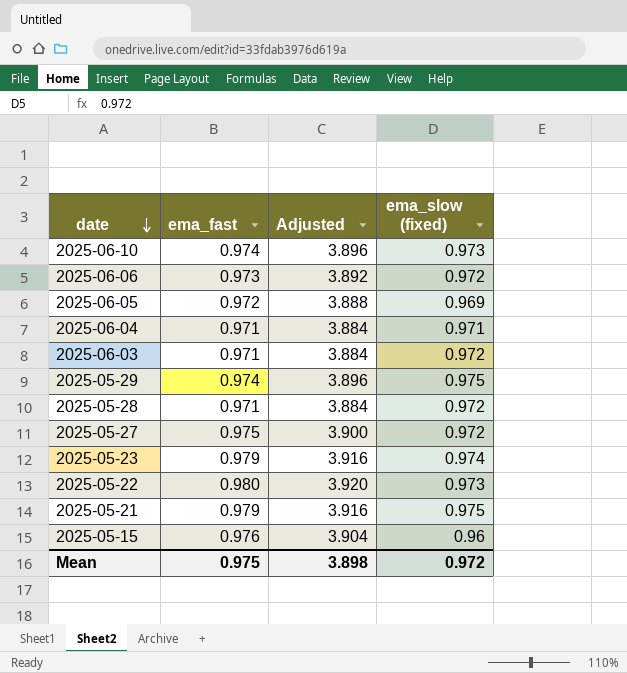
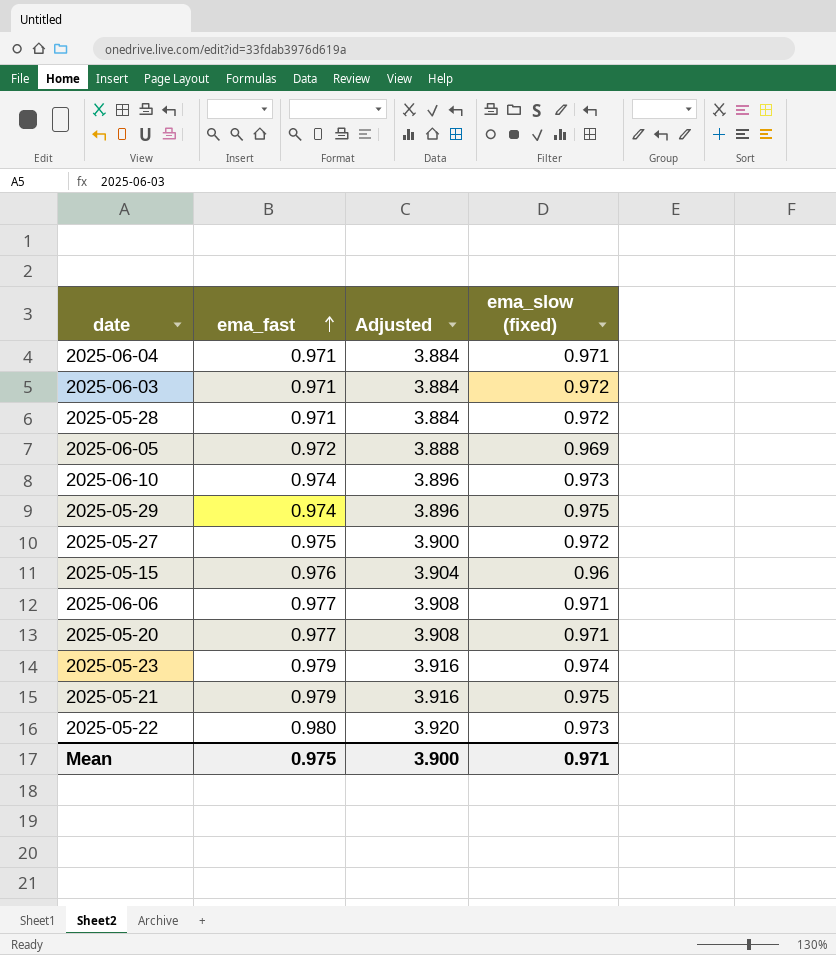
row order: date descending -> ema_fast ascending
2025-06-06 | ema_fast: 0.973 -> 0.977
2025-06-06 | Adjusted: 3.892 -> 3.908
2025-06-06 | ema_slow (fixed): 0.972 -> 0.971
row 2025-05-20: none -> 0.977 | 3.908 | 0.971
Mean | Adjusted: 3.898 -> 3.900
Mean | ema_slow (fixed): 0.972 -> 0.971

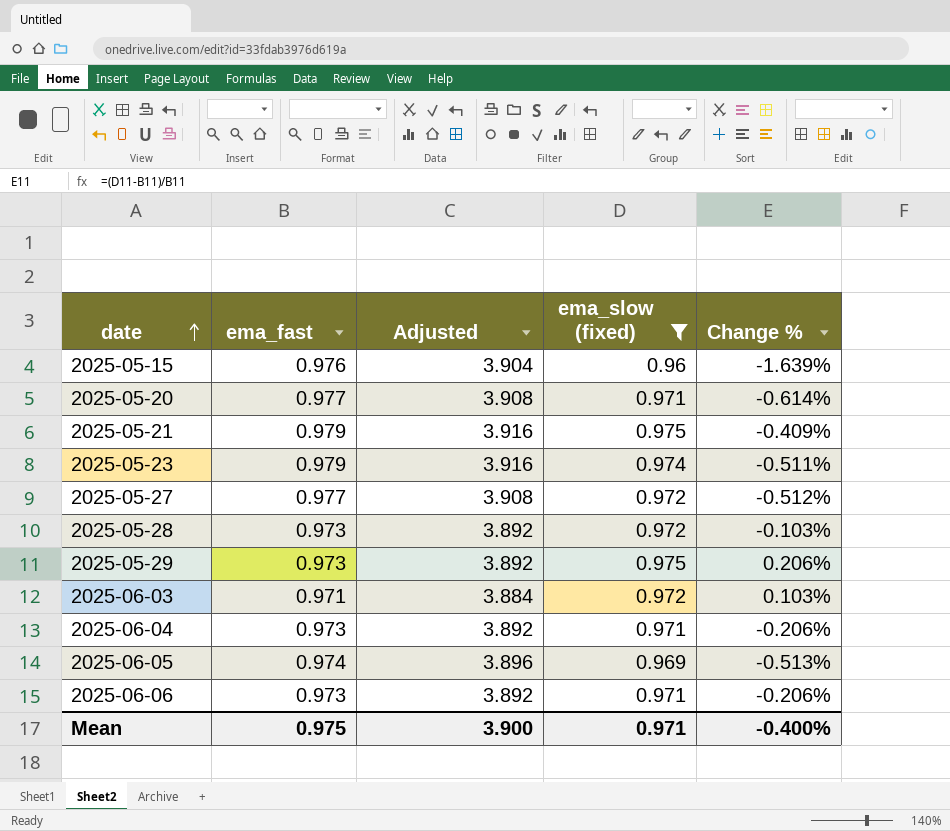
filter: none -> ema_slow (fixed) != 0.973
row order: ema_fast ascending -> date ascending
column Change % | formula: none -> ([ema_slow (fixed)] - [ema_fast]) / [ema_fast]
2025-05-27 | ema_fast: 0.975 -> 0.977
2025-05-27 | Adjusted: 3.900 -> 3.908
2025-05-28 | ema_fast: 0.971 -> 0.973
2025-05-28 | Adjusted: 3.884 -> 3.892
2025-05-29 | ema_fast: 0.974 -> 0.973
2025-05-29 | Adjusted: 3.896 -> 3.892
2025-06-04 | ema_fast: 0.971 -> 0.973
2025-06-04 | Adjusted: 3.884 -> 3.892
2025-06-05 | ema_fast: 0.972 -> 0.974
2025-06-05 | Adjusted: 3.888 -> 3.896
2025-06-06 | ema_fast: 0.977 -> 0.973
2025-06-06 | Adjusted: 3.908 -> 3.892

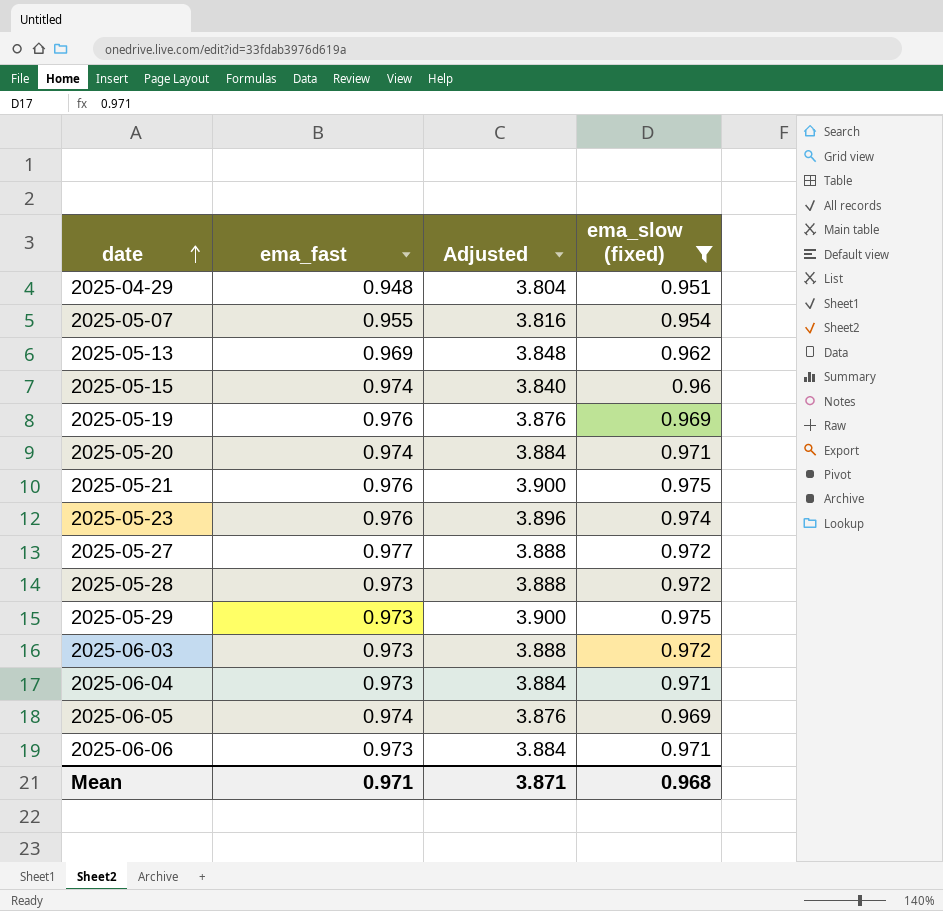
column Change % | formula: ([ema_slow (fixed)] - [ema_fast]) / [ema_fast] -> none
column Adjusted | formula: [ema_fast] * 4 -> [ema_slow (fixed)] * 4
row 2025-04-29: none -> 0.948 | 3.804 | 0.951
row 2025-05-07: none -> 0.955 | 3.816 | 0.954
row 2025-05-13: none -> 0.969 | 3.848 | 0.962
2025-05-15 | ema_fast: 0.976 -> 0.974
row 2025-05-19: none -> 0.976 | 3.876 | 0.969
2025-05-20 | ema_fast: 0.977 -> 0.974
2025-05-21 | ema_fast: 0.979 -> 0.976
2025-05-23 | ema_fast: 0.979 -> 0.976
2025-06-03 | ema_fast: 0.971 -> 0.973
Mean | ema_fast: 0.975 -> 0.971
Mean | Adjusted: 3.900 -> 3.871
Mean | ema_slow (fixed): 0.971 -> 0.968

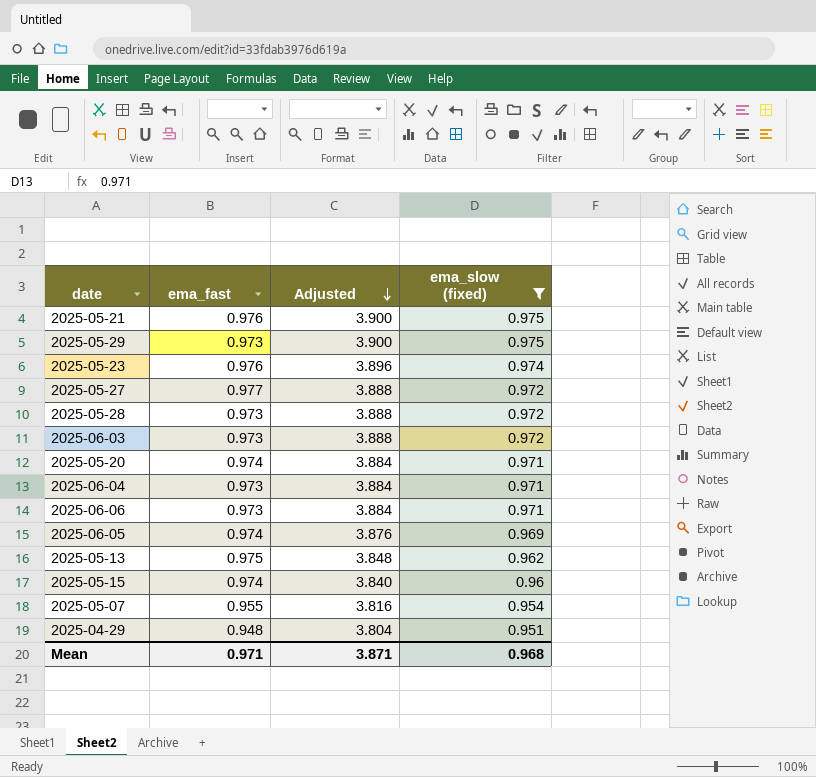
row order: date ascending -> Adjusted descending
row 2025-05-19: 0.976 | 3.876 | 0.969 -> none
2025-05-13 | ema_fast: 0.969 -> 0.975

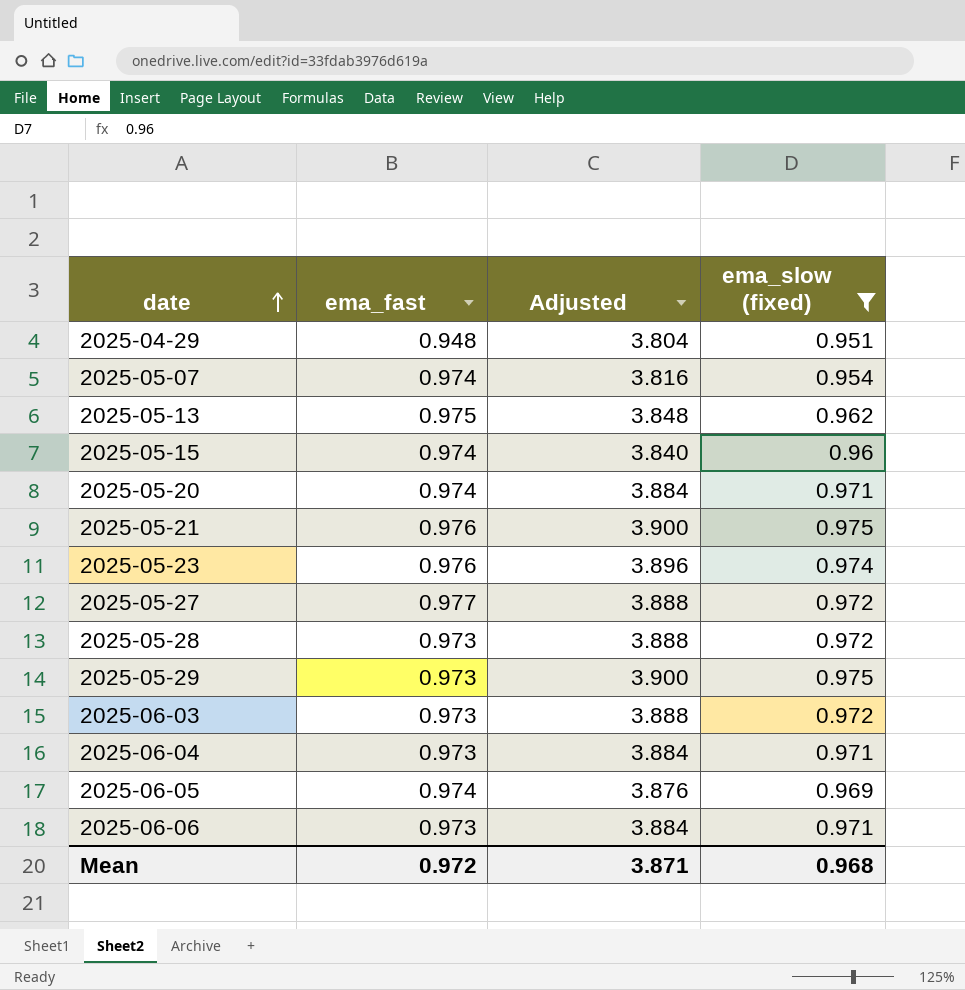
row order: Adjusted descending -> date ascending
2025-05-07 | ema_fast: 0.955 -> 0.974
Mean | ema_fast: 0.971 -> 0.972

